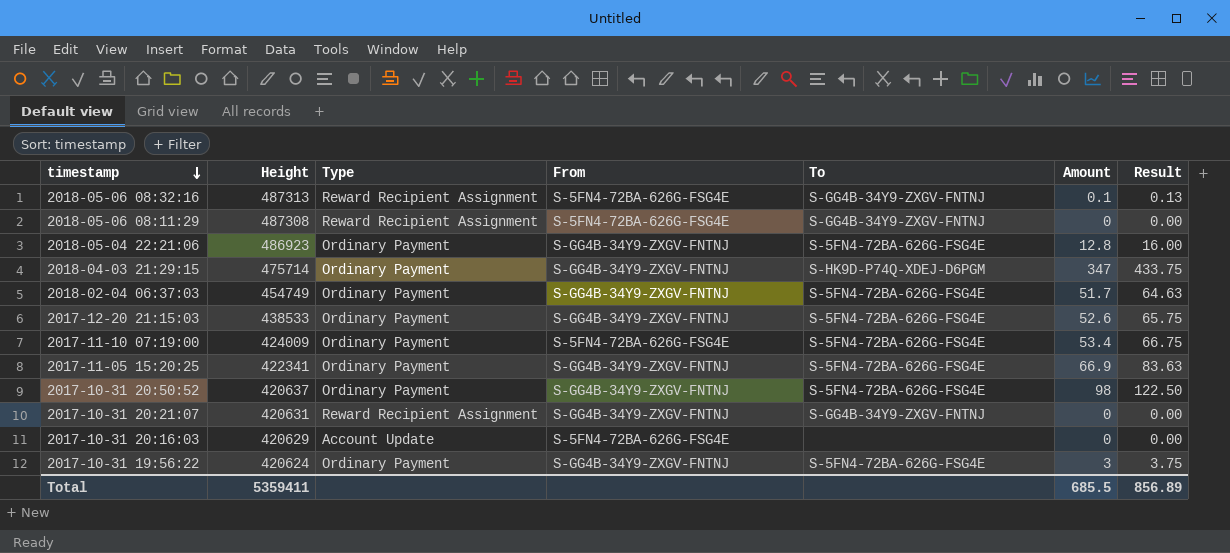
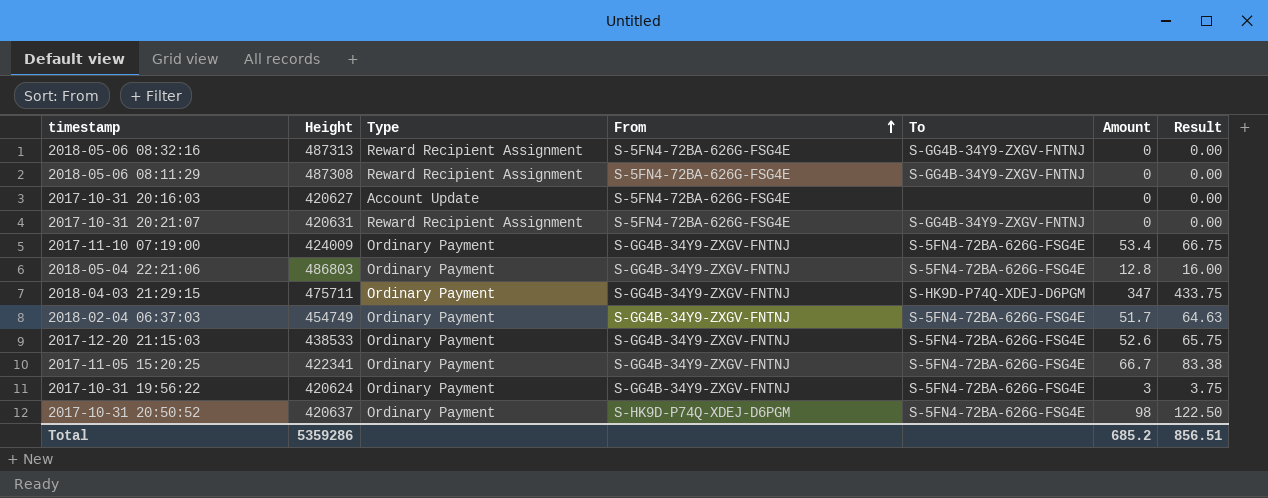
row order: timestamp descending -> From ascending
2018-05-06 08:32:16 | Amount: 0.1 -> 0
2018-05-06 08:32:16 | Result: 0.13 -> 0.00
2017-10-31 20:16:03 | Height: 420629 -> 420627
2017-10-31 20:21:07 | From: S-GG4B-34Y9-ZXGV-FNTNJ -> S-5FN4-72BA-626G-FSG4E
2017-11-10 07:19:00 | From: S-5FN4-72BA-626G-FSG4E -> S-GG4B-34Y9-ZXGV-FNTNJ
2018-05-04 22:21:06 | Height: 486923 -> 486803
2018-04-03 21:29:15 | Height: 475714 -> 475711
2017-11-05 15:20:25 | Amount: 66.9 -> 66.7
2017-11-05 15:20:25 | Result: 83.63 -> 83.38
2017-10-31 20:50:52 | From: S-GG4B-34Y9-ZXGV-FNTNJ -> S-HK9D-P74Q-XDEJ-D6PGM
Total | Height: 5359411 -> 5359286
Total | Amount: 685.5 -> 685.2
Total | Result: 856.89 -> 856.51

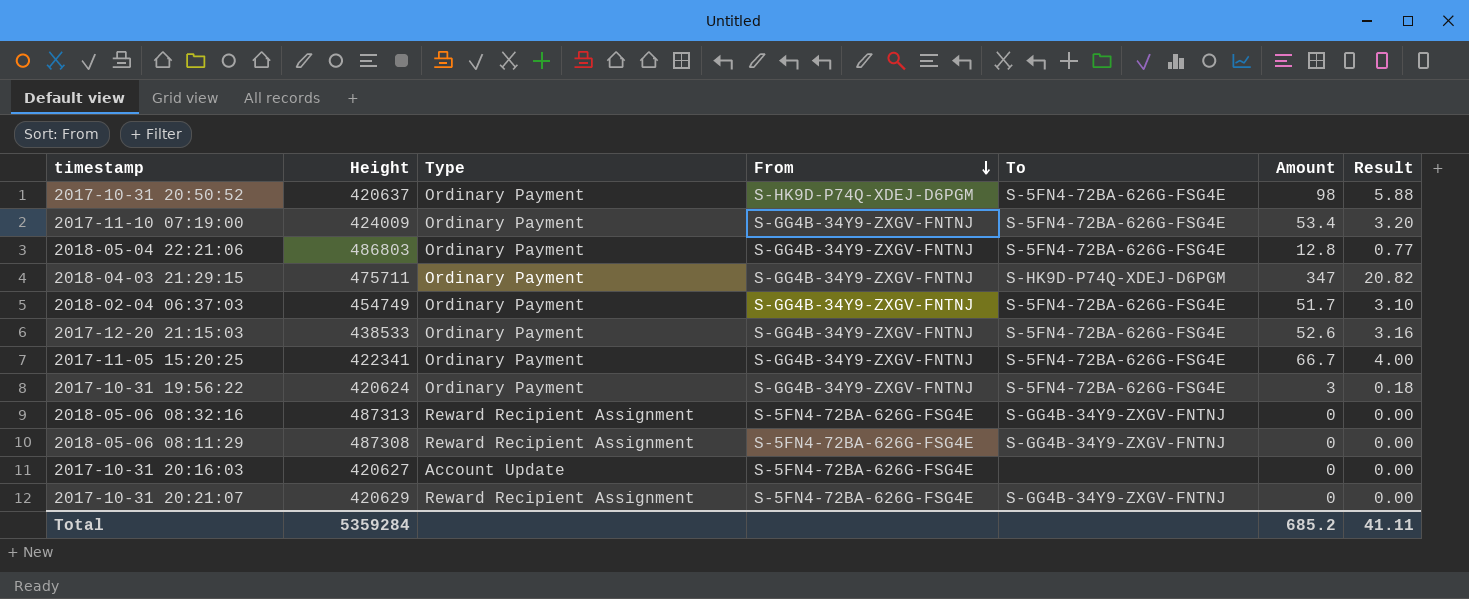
row order: From ascending -> From descending
column Result | formula: [Amount] * 1.25 -> [Amount] * 0.06
2017-10-31 20:21:07 | Height: 420631 -> 420629
Total | Height: 5359286 -> 5359284
Total | Result: 856.51 -> 41.11

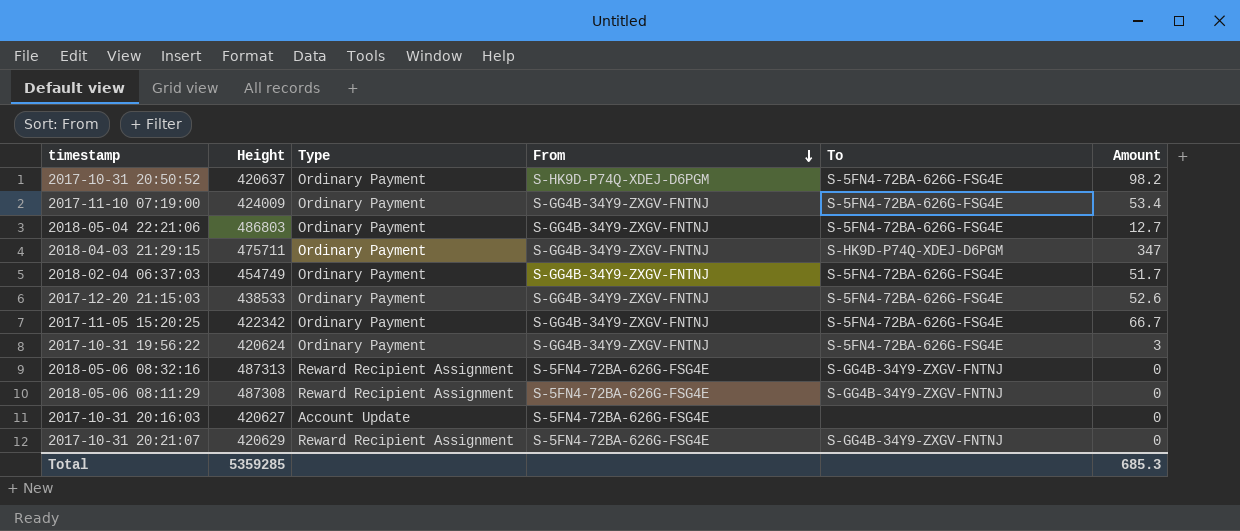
column Result | formula: [Amount] * 0.06 -> none
2017-10-31 20:50:52 | Amount: 98 -> 98.2
2018-05-04 22:21:06 | Amount: 12.8 -> 12.7
2017-11-05 15:20:25 | Height: 422341 -> 422342
Total | Height: 5359284 -> 5359285
Total | Amount: 685.2 -> 685.3

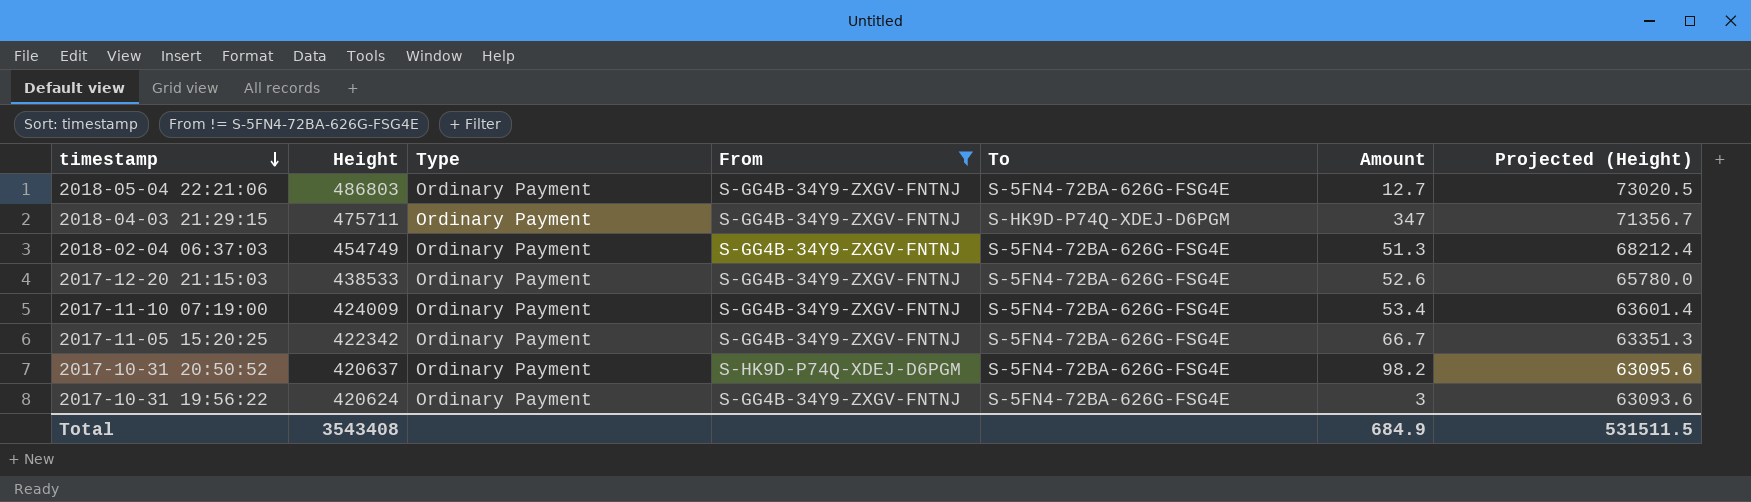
filter: none -> From != S-5FN4-72BA-626G-FSG4E
row order: From descending -> timestamp descending
column Projected (Height) | formula: none -> [Height] * 0.15
2018-02-04 06:37:03 | Amount: 51.7 -> 51.3
Total | Height: 5359285 -> 3543408
Total | Amount: 685.3 -> 684.9

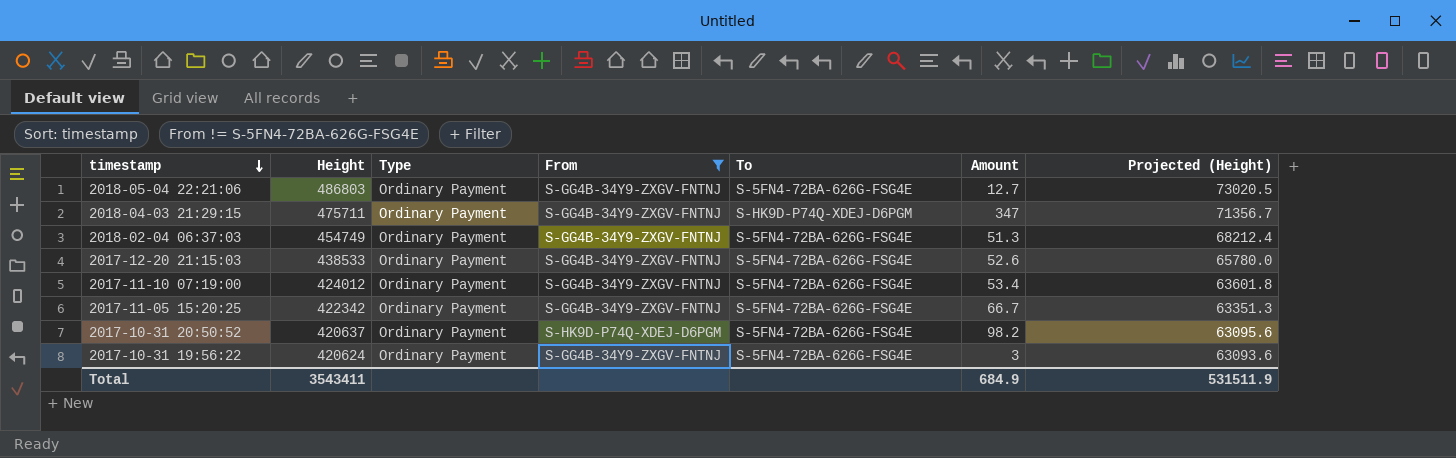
2017-11-10 07:19:00 | Height: 424009 -> 424012
2017-11-10 07:19:00 | Projected (Height): 63601.4 -> 63601.8
Total | Height: 3543408 -> 3543411
Total | Projected (Height): 531511.5 -> 531511.9

